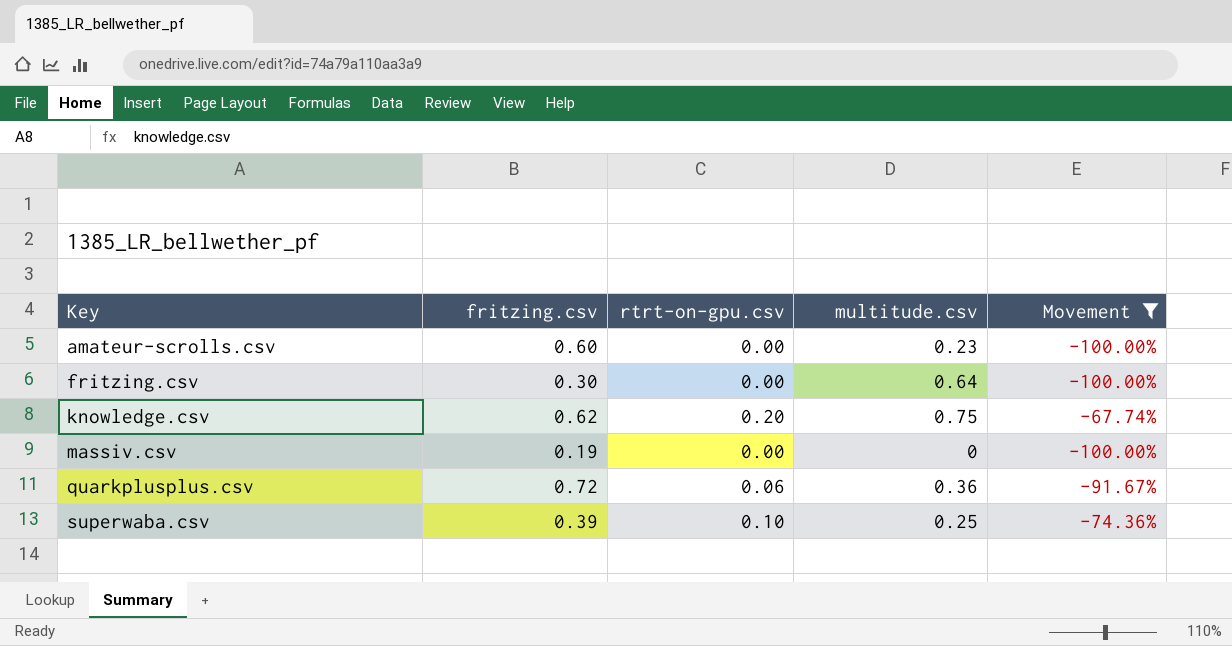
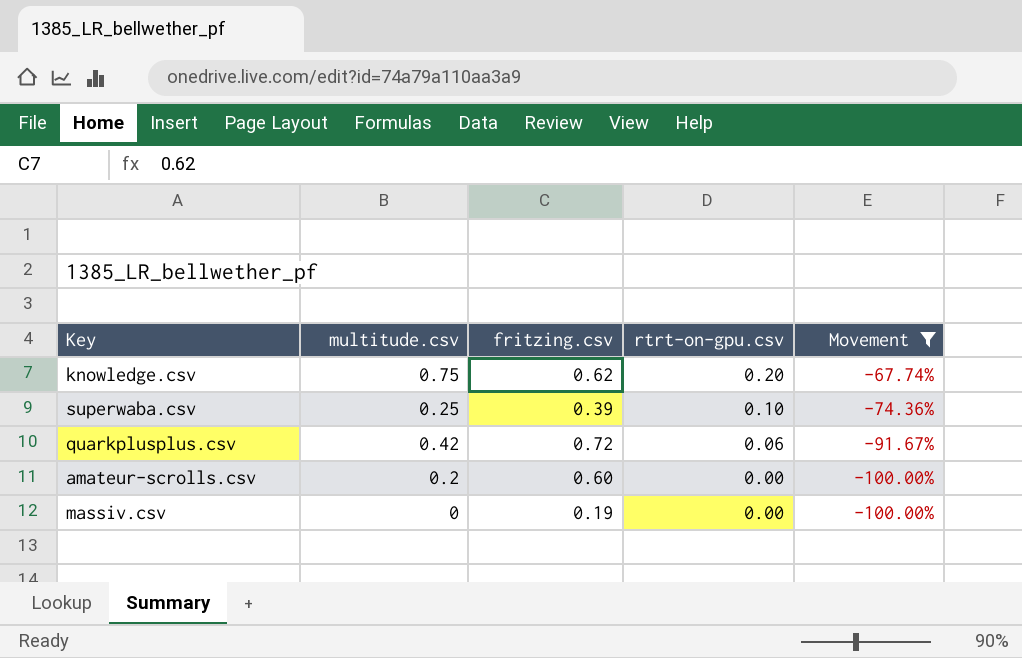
row order: Key ascending -> rtrt-on-gpu.csv descending
column multitude.csv | position: 4 -> 2
row fritzing.csv: 0.30 | 0.00 | 0.64 | -100.00% -> none
quarkplusplus.csv | multitude.csv: 0.36 -> 0.42
amateur-scrolls.csv | multitude.csv: 0.23 -> 0.2

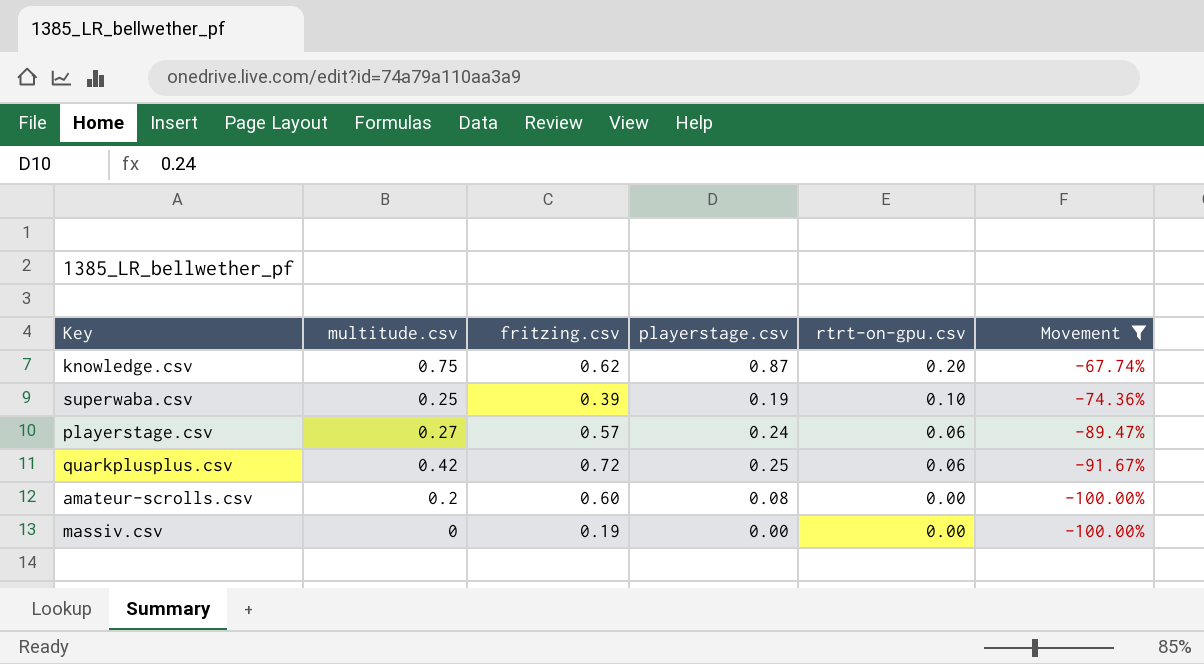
column playerstage.csv | position: none -> 4
row playerstage.csv: none -> 0.27 | 0.57 | 0.24 | 0.06 | -89.47%

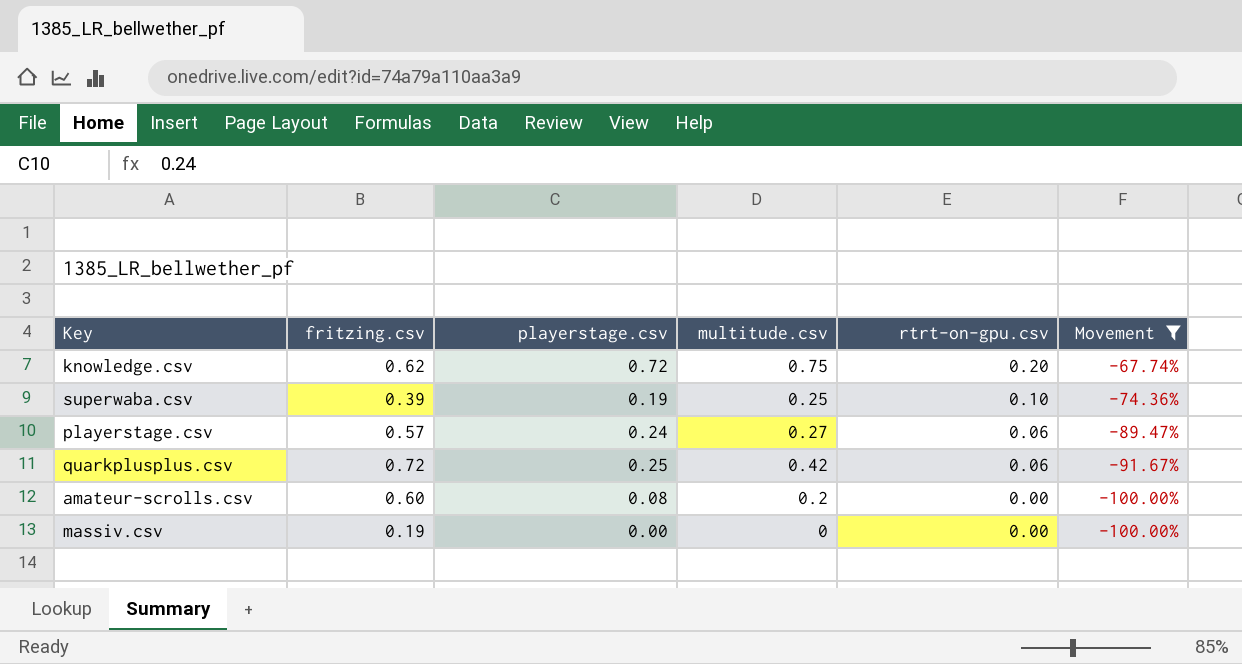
column multitude.csv | position: 2 -> 4
knowledge.csv | playerstage.csv: 0.87 -> 0.72

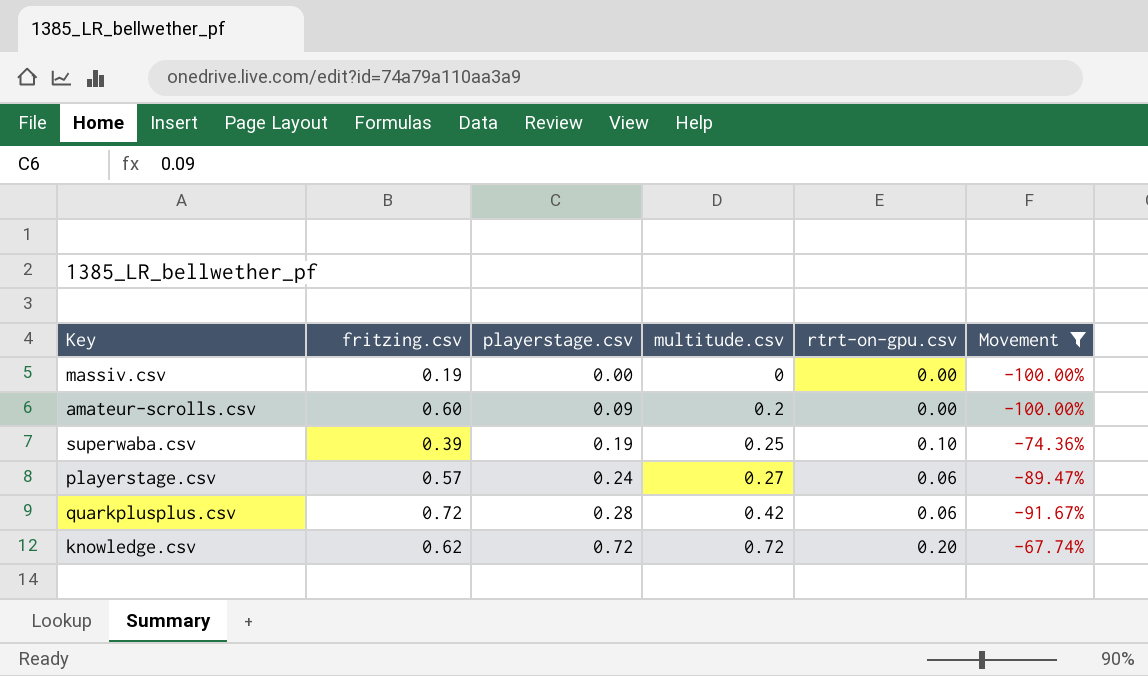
row order: rtrt-on-gpu.csv descending -> playerstage.csv ascending
amateur-scrolls.csv | playerstage.csv: 0.08 -> 0.09
quarkplusplus.csv | playerstage.csv: 0.25 -> 0.28
knowledge.csv | multitude.csv: 0.75 -> 0.72

